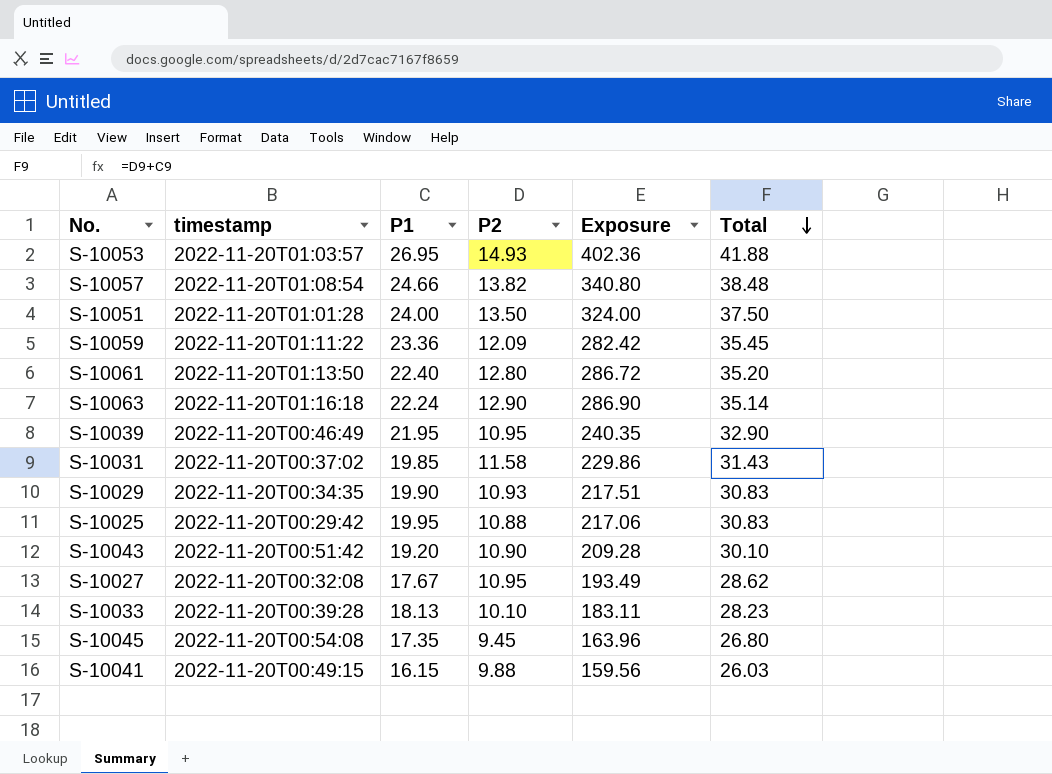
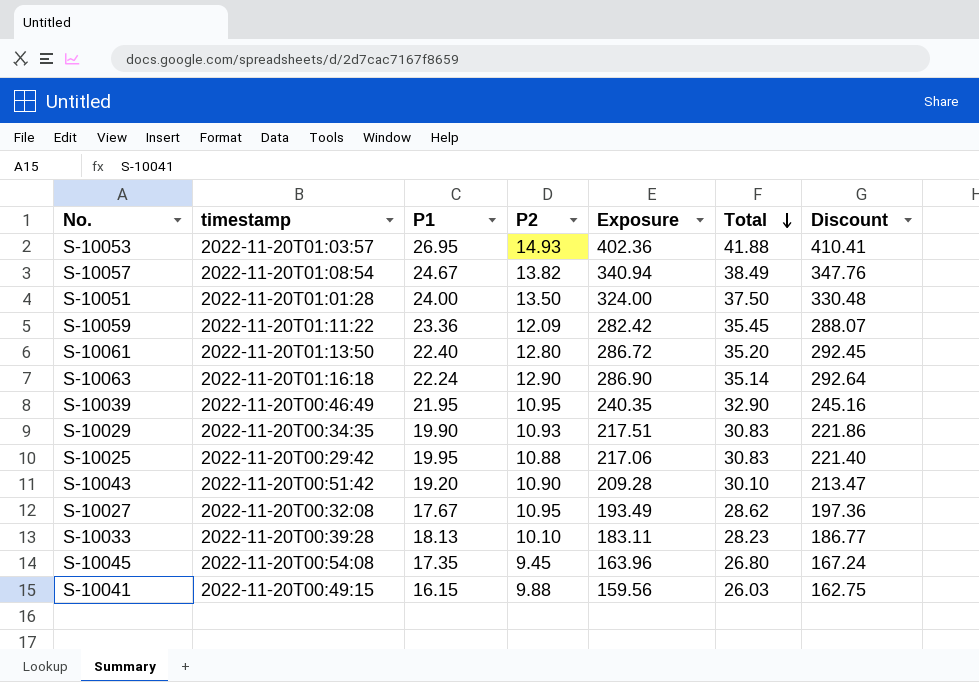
column Discount | formula: none -> [Exposure] * 1.02
row S-10031: 2022-11-20T00:37:02 | 19.85 | 11.58 | 229.86 | 31.43 -> none
S-10057 | P1: 24.66 -> 24.67
S-10057 | Exposure: 340.80 -> 340.94
S-10057 | Total: 38.48 -> 38.49

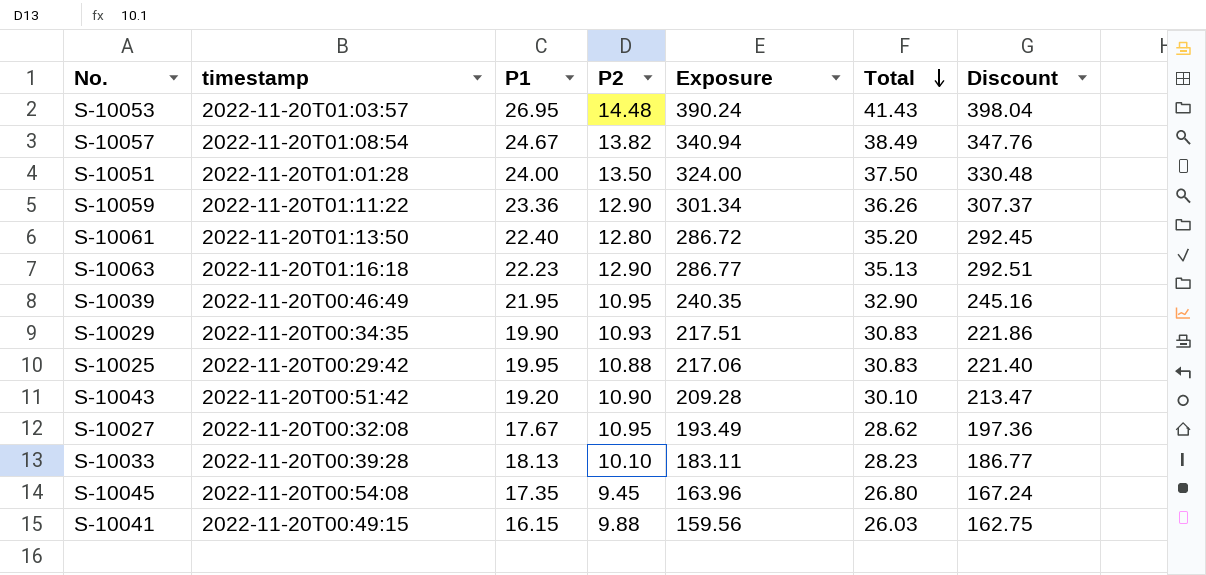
S-10053 | P2: 14.93 -> 14.48
S-10053 | Exposure: 402.36 -> 390.24
S-10053 | Total: 41.88 -> 41.43
S-10053 | Discount: 410.41 -> 398.04
S-10059 | P2: 12.09 -> 12.90
S-10059 | Exposure: 282.42 -> 301.34
S-10059 | Total: 35.45 -> 36.26
S-10059 | Discount: 288.07 -> 307.37
S-10063 | P1: 22.24 -> 22.23
S-10063 | Exposure: 286.90 -> 286.77
S-10063 | Total: 35.14 -> 35.13
S-10063 | Discount: 292.64 -> 292.51

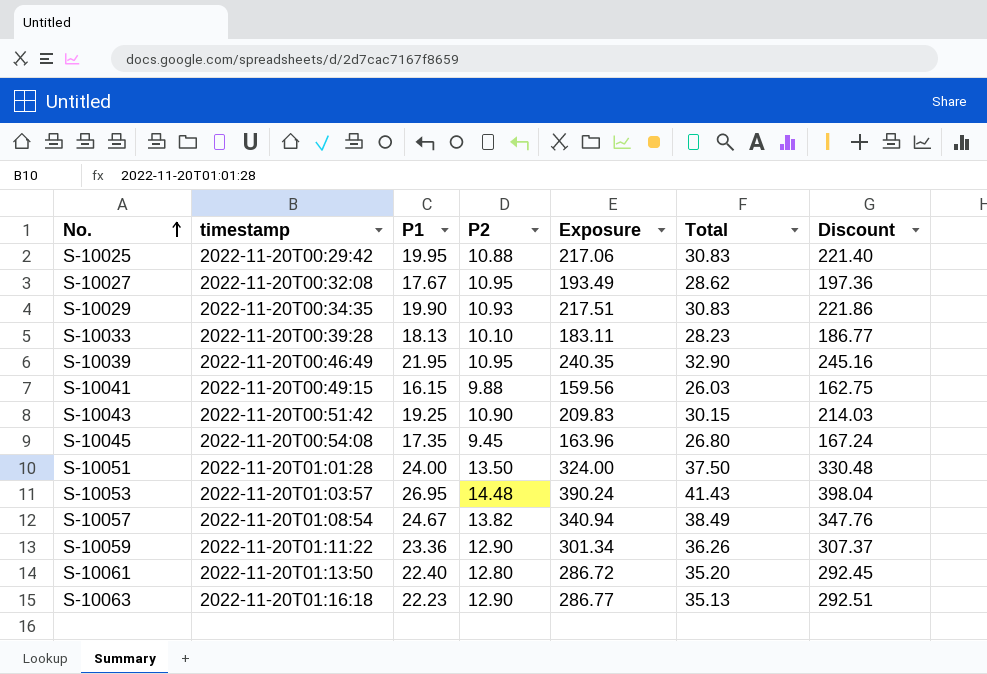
row order: Total descending -> No. ascending
S-10043 | P1: 19.20 -> 19.25
S-10043 | Exposure: 209.28 -> 209.83
S-10043 | Total: 30.10 -> 30.15
S-10043 | Discount: 213.47 -> 214.03

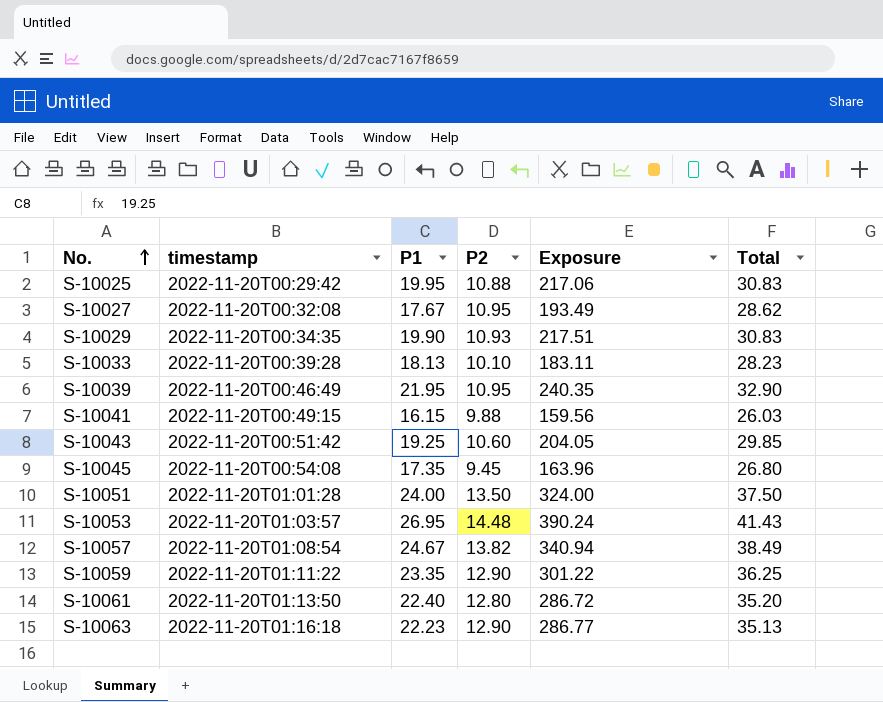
column Discount | formula: [Exposure] * 1.02 -> none
S-10043 | P2: 10.90 -> 10.60
S-10043 | Exposure: 209.83 -> 204.05
S-10043 | Total: 30.15 -> 29.85
S-10059 | P1: 23.36 -> 23.35
S-10059 | Exposure: 301.34 -> 301.22
S-10059 | Total: 36.26 -> 36.25

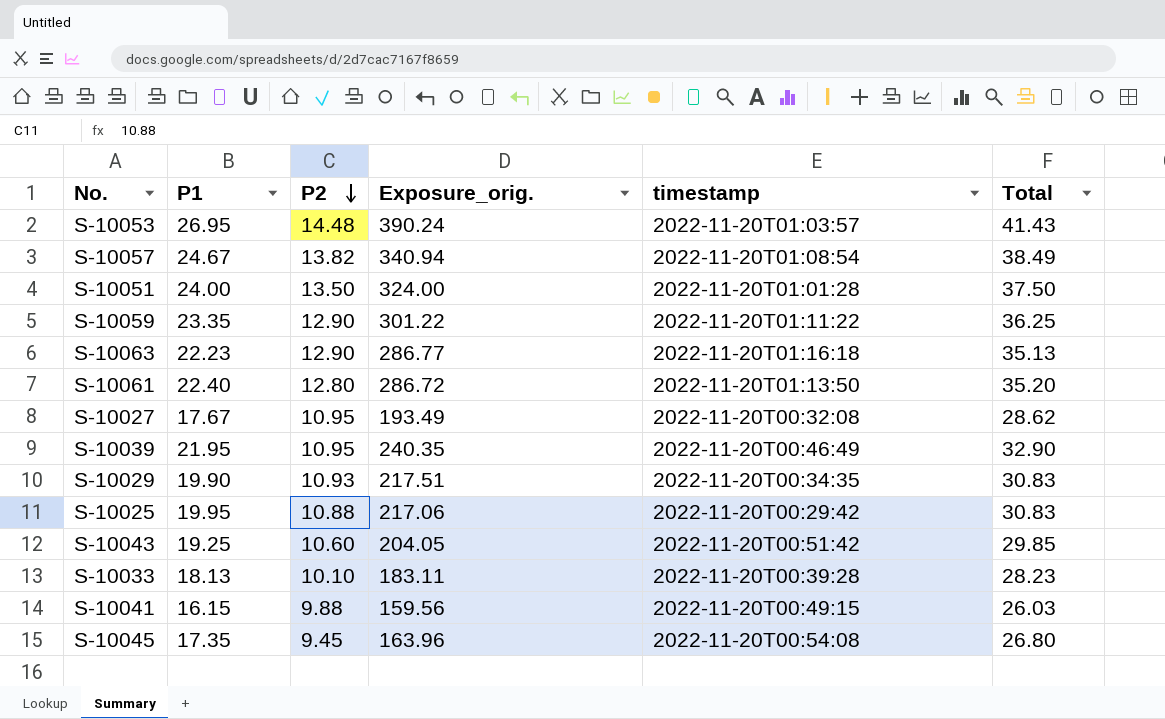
row order: No. ascending -> P2 descending
column name: Exposure -> Exposure_orig.
column timestamp | position: 2 -> 5

